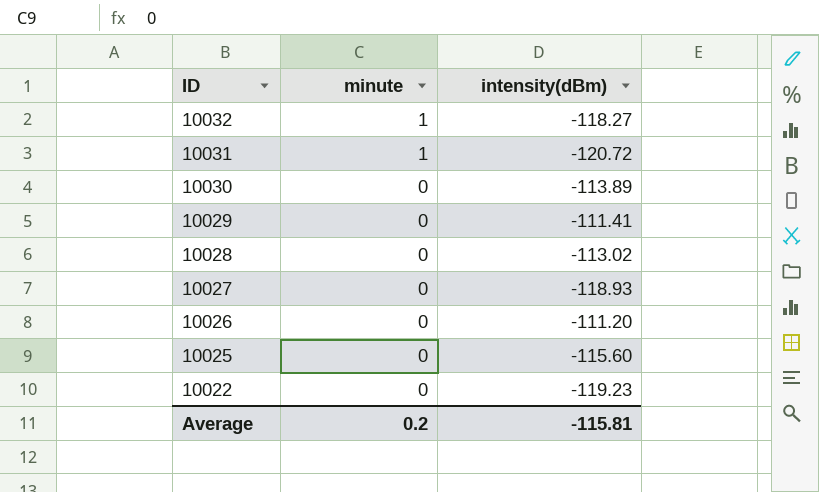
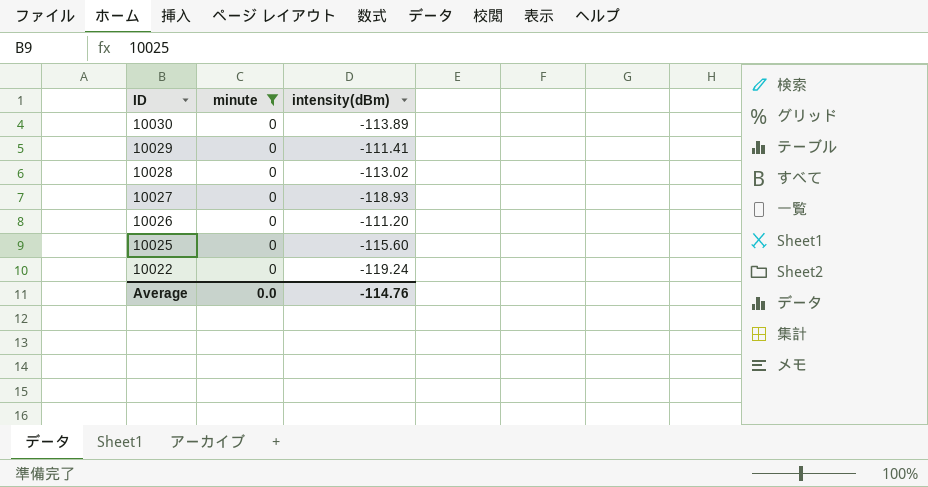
filter: none -> minute = 0
10022 | intensity(dBm): -119.23 -> -119.24
Average | minute: 0.2 -> 0.0
Average | intensity(dBm): -115.81 -> -114.76

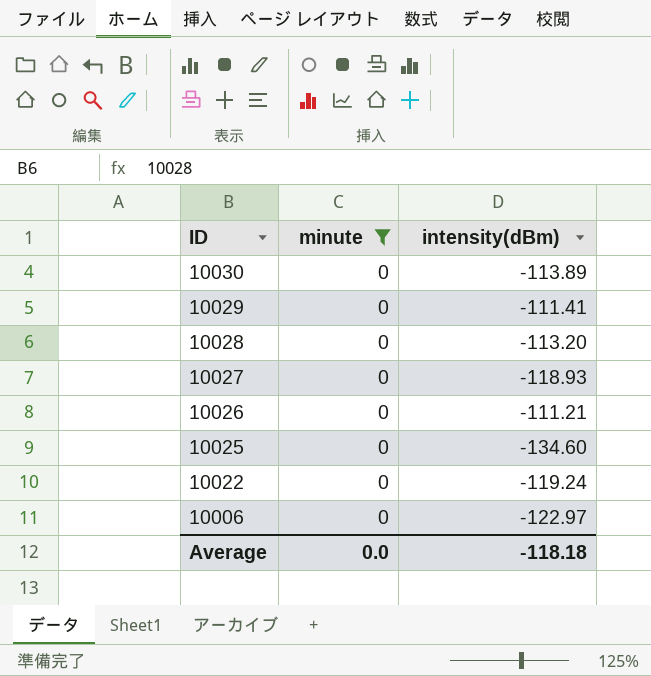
10028 | intensity(dBm): -113.02 -> -113.20
10026 | intensity(dBm): -111.20 -> -111.21
10025 | intensity(dBm): -115.60 -> -134.60
row 10006: none -> 0 | -122.97
Average | intensity(dBm): -114.76 -> -118.18

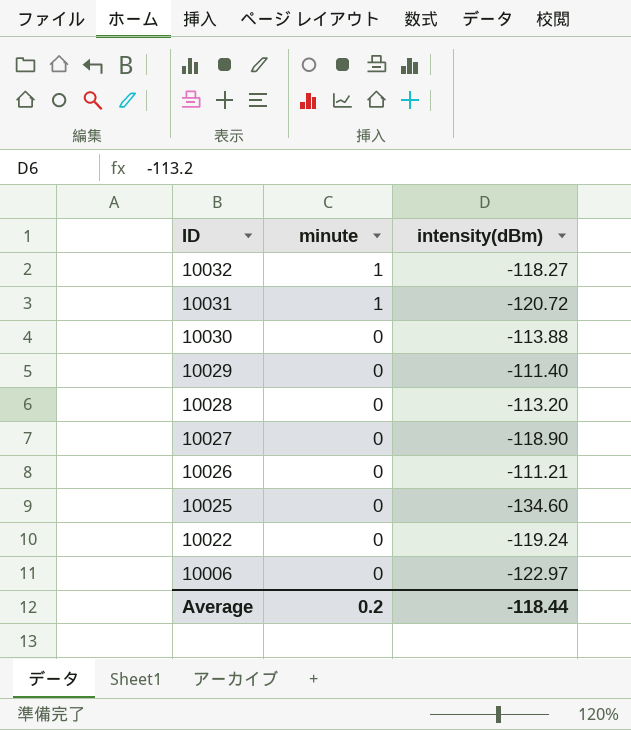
filter: minute = 0 -> none
10030 | intensity(dBm): -113.89 -> -113.88
10029 | intensity(dBm): -111.41 -> -111.40
10027 | intensity(dBm): -118.93 -> -118.90
Average | minute: 0.0 -> 0.2
Average | intensity(dBm): -118.18 -> -118.44

